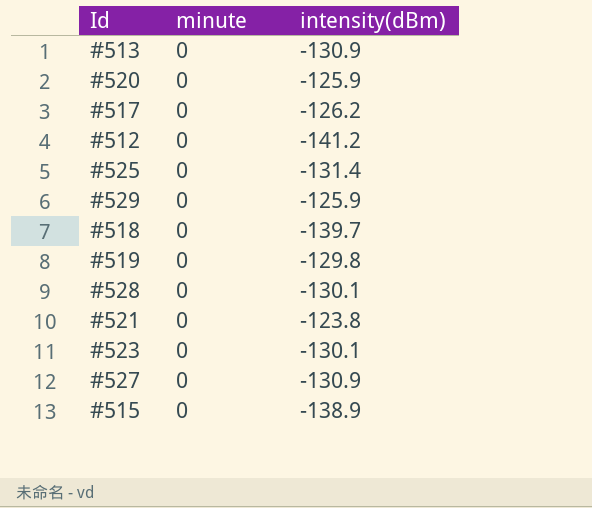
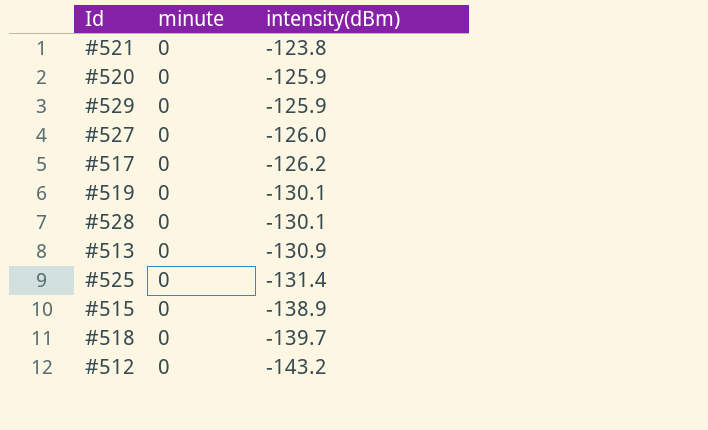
row order: none -> intensity(dBm) descending
row #523: 0 | -130.1 -> none
#527 | intensity(dBm): -130.9 -> -126.0
#519 | intensity(dBm): -129.8 -> -130.1
#512 | intensity(dBm): -141.2 -> -143.2

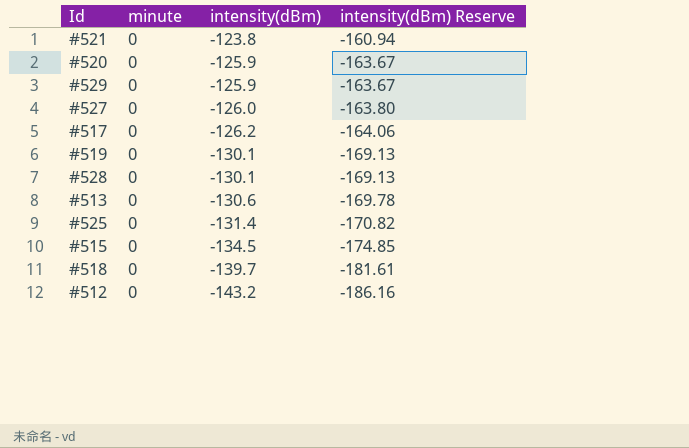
column intensity(dBm) Reserve | formula: none -> [intensity(dBm)] * 1.3
#513 | intensity(dBm): -130.9 -> -130.6
#515 | intensity(dBm): -138.9 -> -134.5

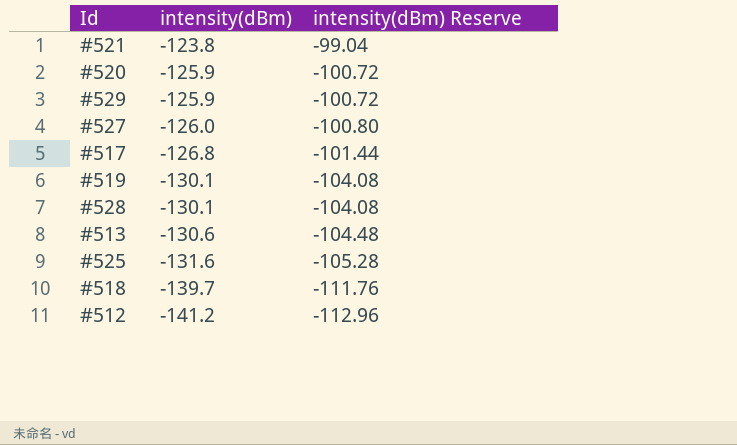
column minute | position: 2 -> none
column intensity(dBm) Reserve | formula: [intensity(dBm)] * 1.3 -> [intensity(dBm)] * 0.8
row #515: 0 | -134.5 | -174.85 -> none
#517 | intensity(dBm): -126.2 -> -126.8
#525 | intensity(dBm): -131.4 -> -131.6
#512 | intensity(dBm): -143.2 -> -141.2

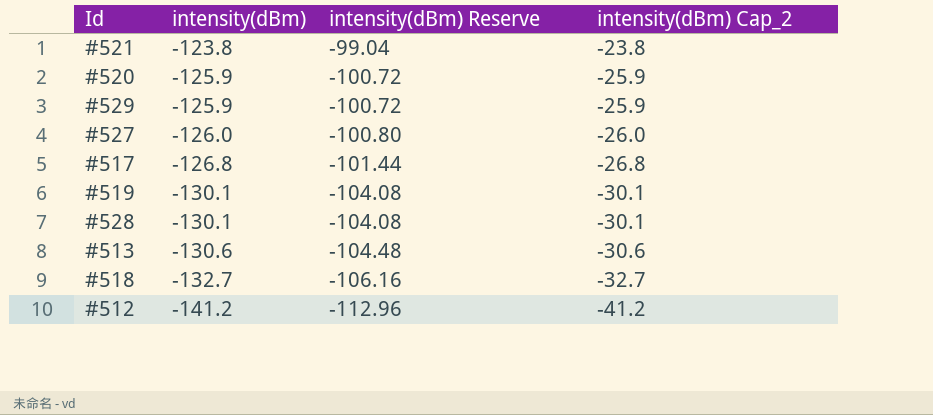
column intensity(dBm) Cap_2 | formula: none -> [intensity(dBm)] + 100
row #525: -131.6 | -105.28 -> none
#518 | intensity(dBm): -139.7 -> -132.7
#518 | intensity(dBm) Reserve: -111.76 -> -106.16

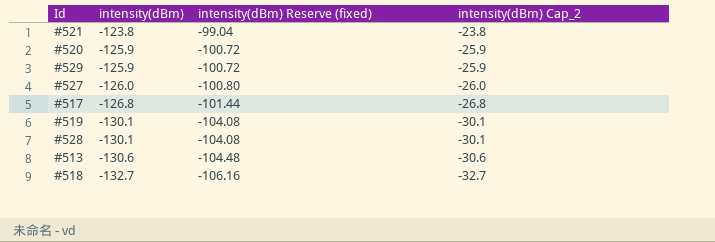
column name: intensity(dBm) Reserve -> intensity(dBm) Reserve (fixed)
row #512: -141.2 | -112.96 | -41.2 -> none

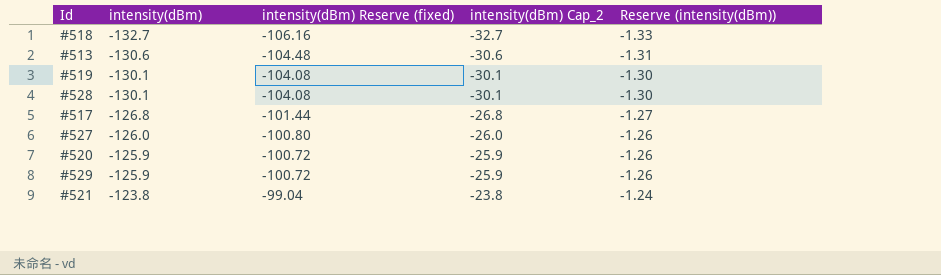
row order: intensity(dBm) descending -> intensity(dBm) ascending
column Reserve (intensity(dBm)) | formula: none -> [intensity(dBm)] * 0.01

